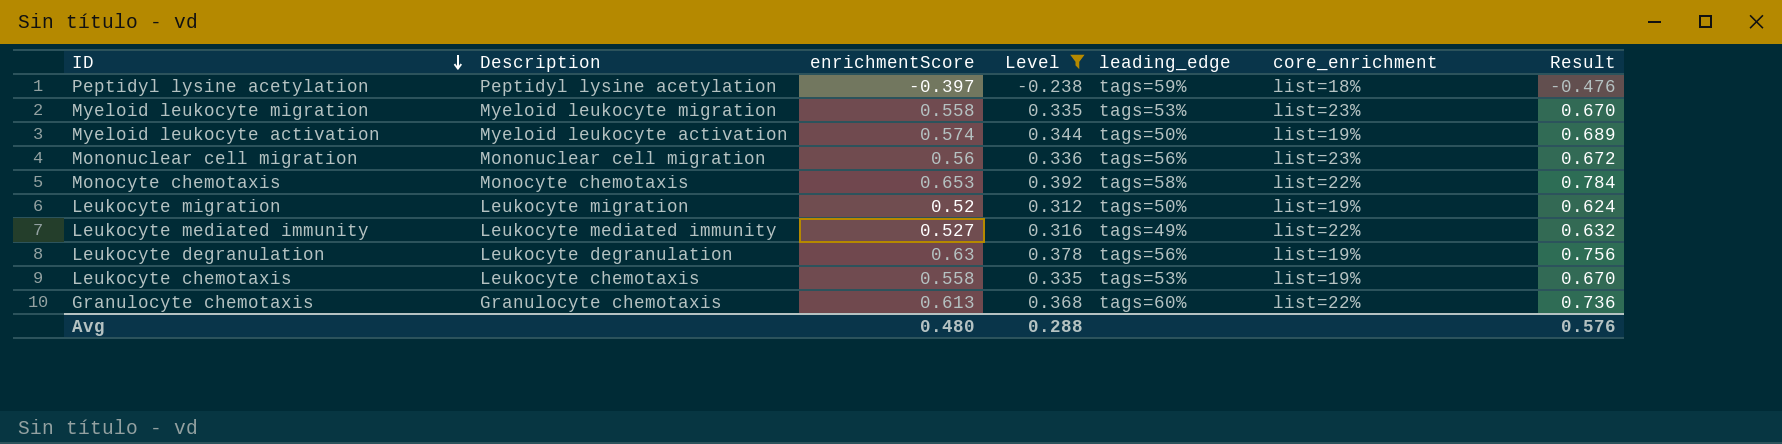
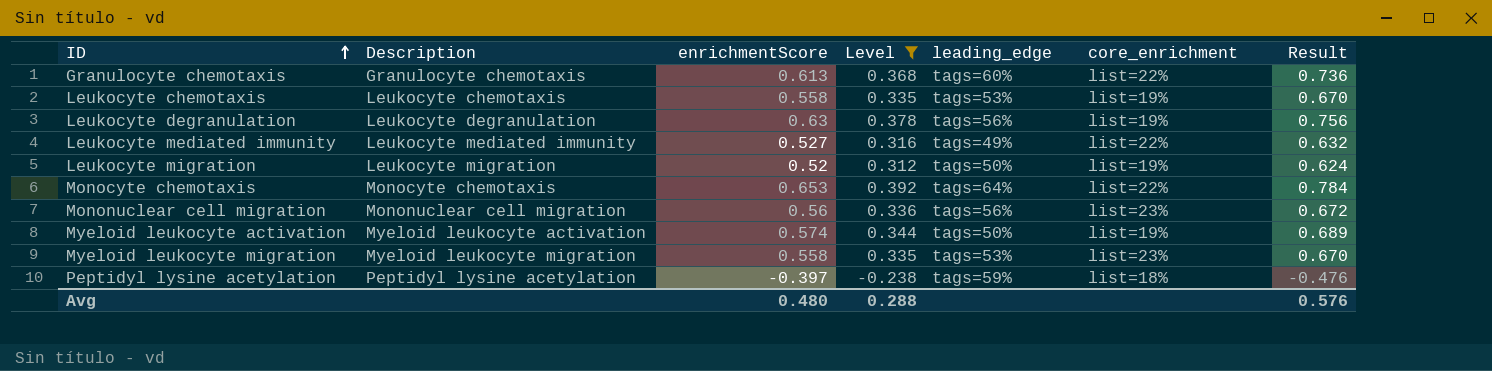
row order: ID descending -> ID ascending
Monocyte chemotaxis | leading_edge: tags=58% -> tags=64%

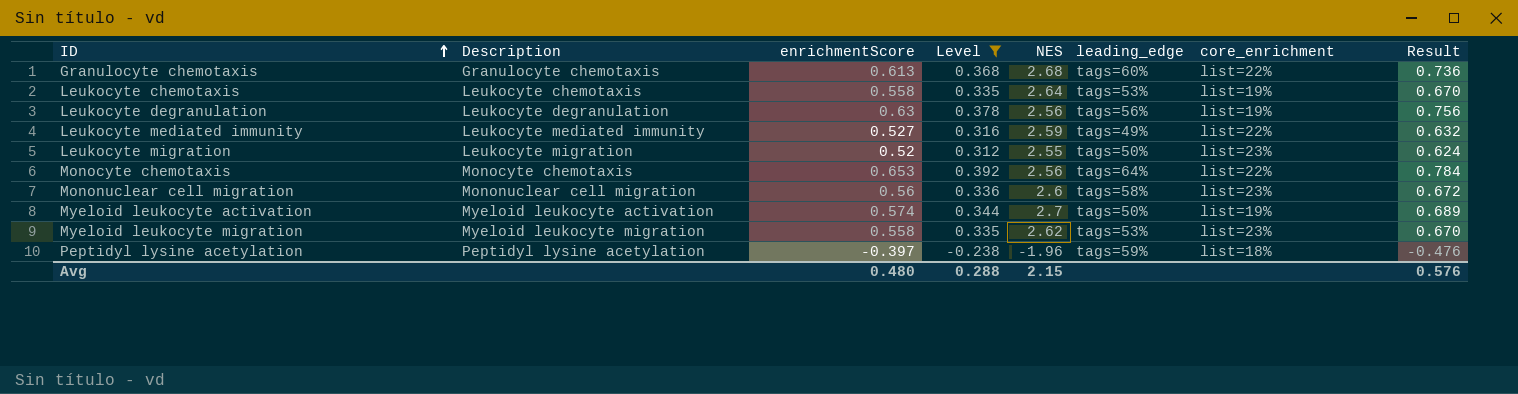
column NES | position: none -> 5
Leukocyte migration | core_enrichment: list=19% -> list=23%
Mononuclear cell migration | leading_edge: tags=56% -> tags=58%

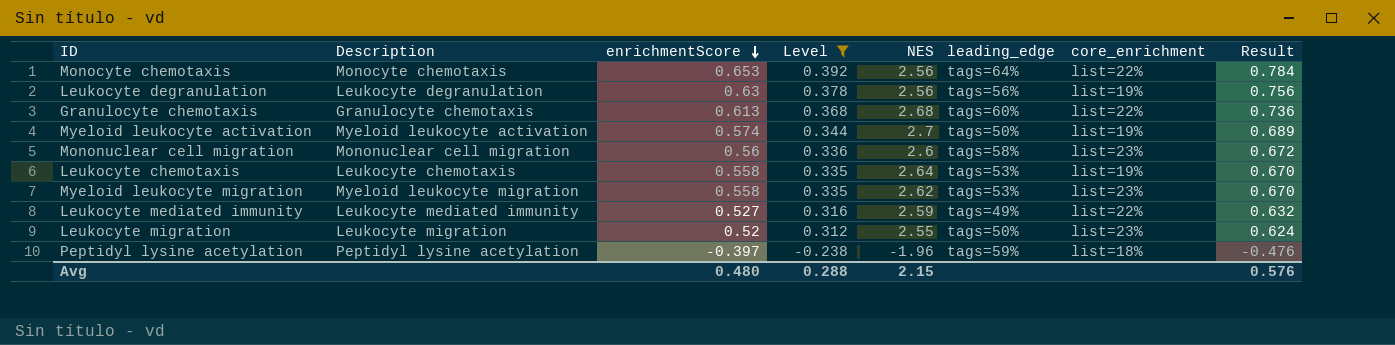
row order: ID ascending -> enrichmentScore descending

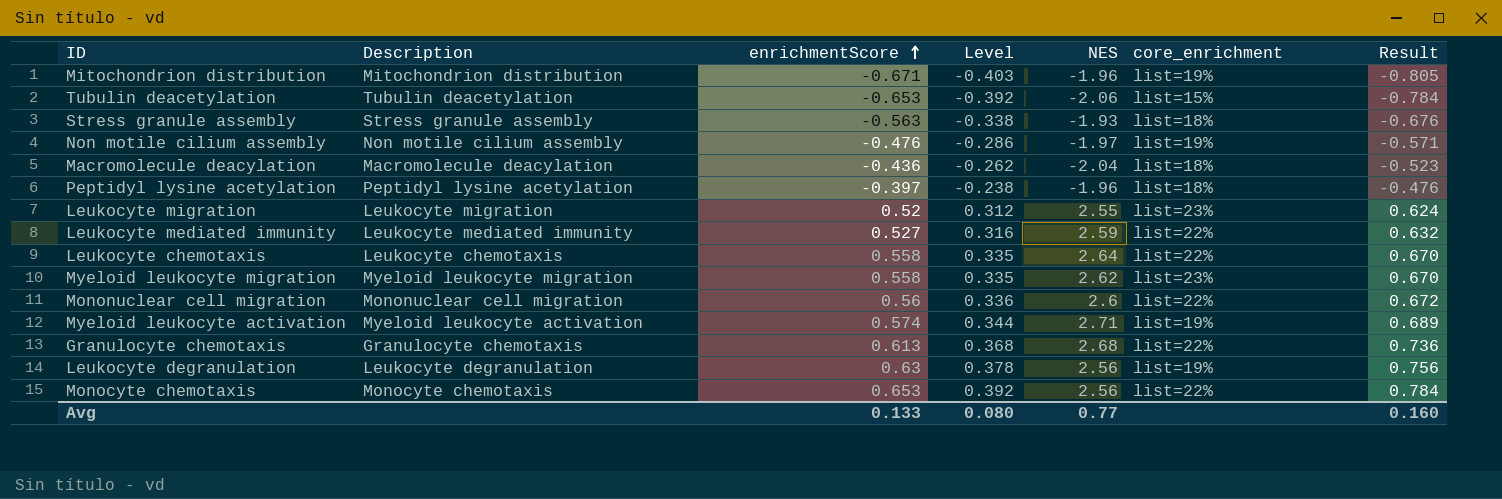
filter: Level >= -0.238 -> none
row order: enrichmentScore descending -> enrichmentScore ascending
column leading_edge | position: 6 -> none
Leukocyte chemotaxis | core_enrichment: list=19% -> list=22%
Mononuclear cell migration | core_enrichment: list=23% -> list=22%
Myeloid leukocyte activation | NES: 2.7 -> 2.71
Avg | enrichmentScore: 0.480 -> 0.133
Avg | Level: 0.288 -> 0.080
Avg | NES: 2.15 -> 0.77
Avg | Result: 0.576 -> 0.160

